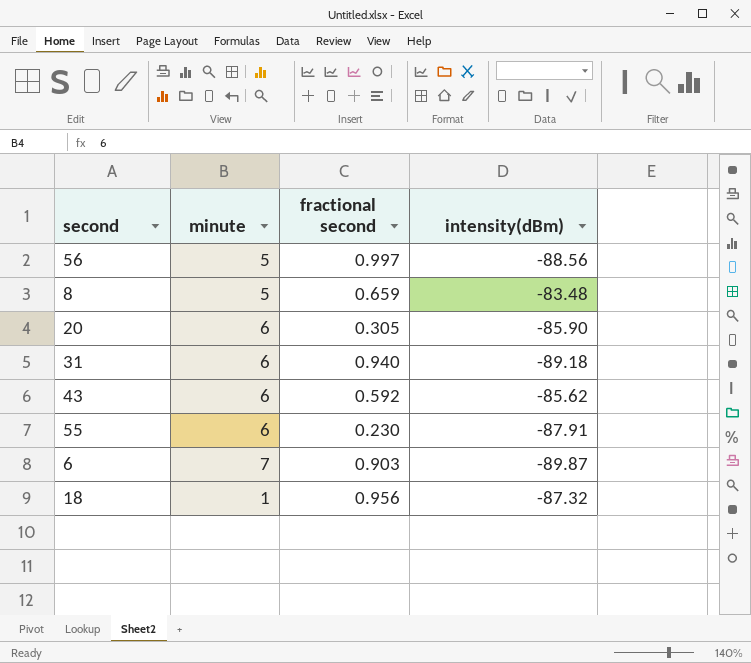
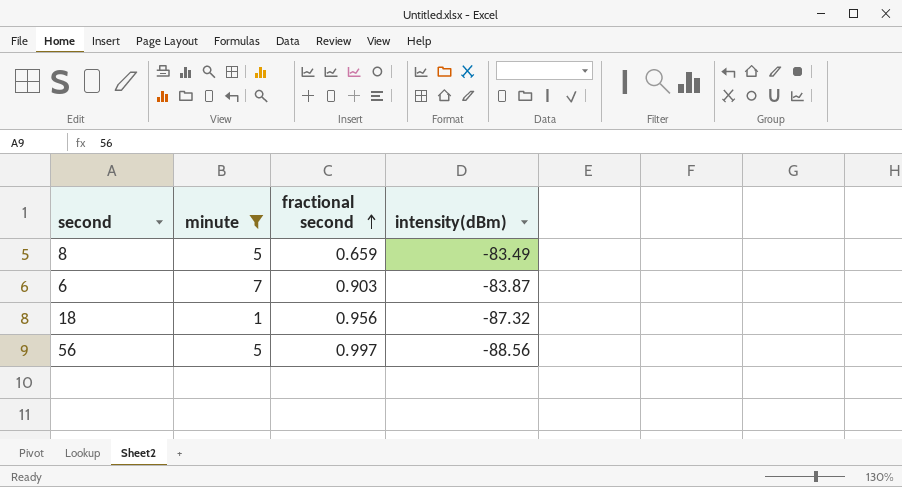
filter: none -> minute != 6
row order: none -> fractional second ascending
8 | intensity(dBm): -83.48 -> -83.49
6 | intensity(dBm): -89.87 -> -83.87

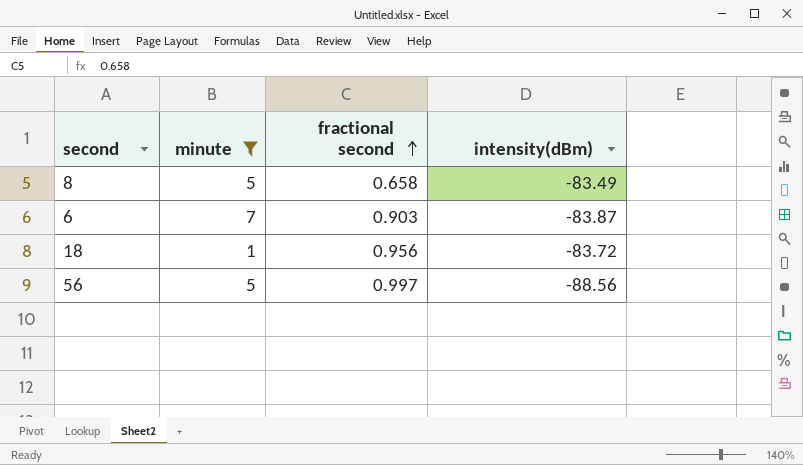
8 | fractional second: 0.659 -> 0.658
18 | intensity(dBm): -87.32 -> -83.72

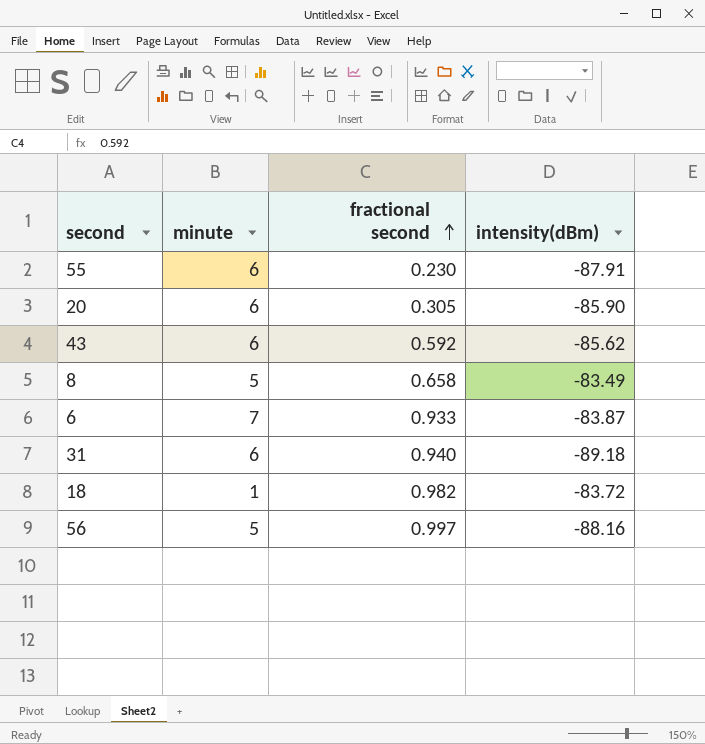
filter: minute != 6 -> none
6 | fractional second: 0.903 -> 0.933
18 | fractional second: 0.956 -> 0.982
56 | intensity(dBm): -88.56 -> -88.16

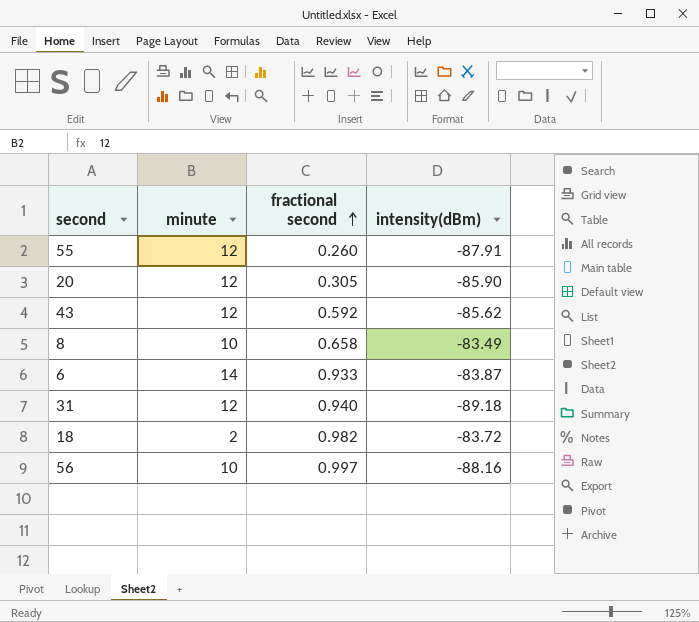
55 | minute: 6 -> 12
55 | fractional second: 0.230 -> 0.260
20 | minute: 6 -> 12
43 | minute: 6 -> 12
8 | minute: 5 -> 10
6 | minute: 7 -> 14
31 | minute: 6 -> 12
18 | minute: 1 -> 2
56 | minute: 5 -> 10

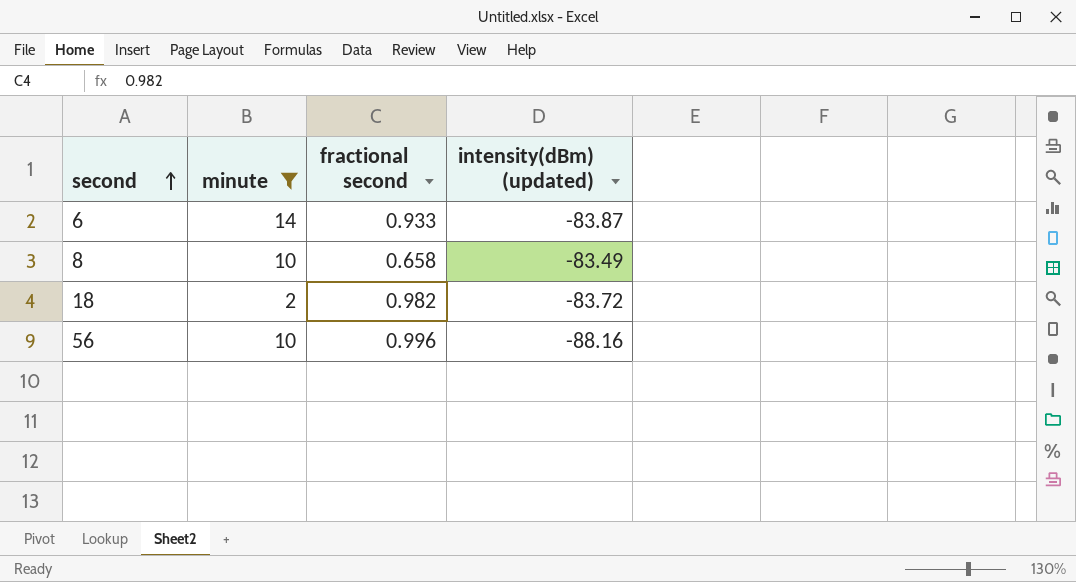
filter: none -> minute != 12
row order: fractional second ascending -> second ascending
column name: intensity(dBm) -> intensity(dBm) (updated)
56 | fractional second: 0.997 -> 0.996

